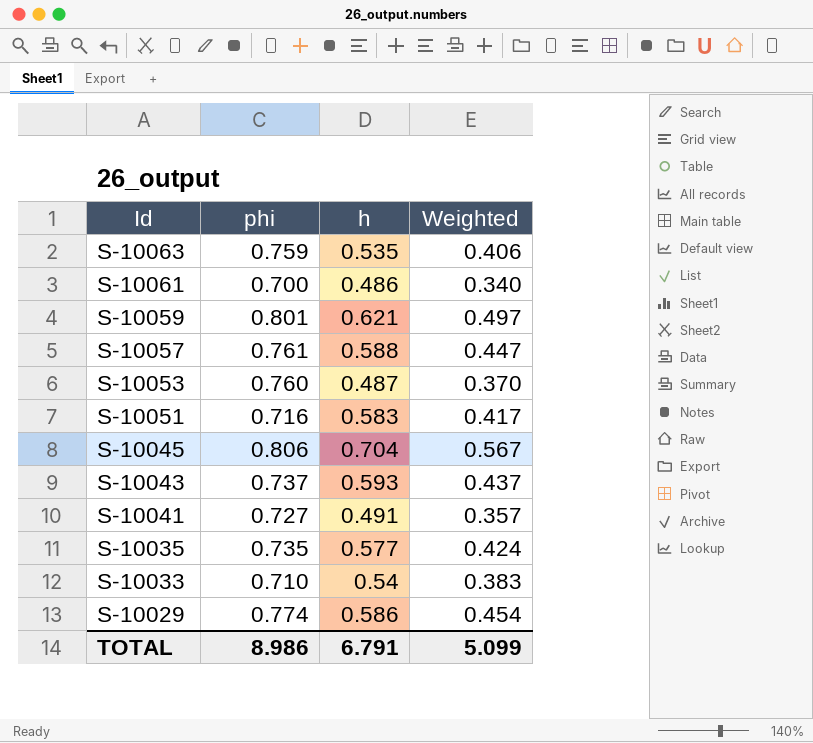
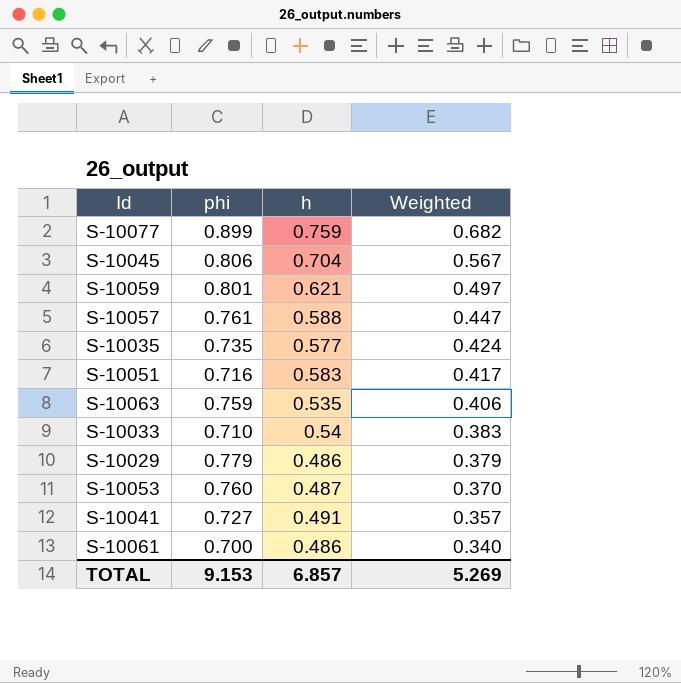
row order: Id descending -> Weighted descending
row S-10043: 0.737 | 0.593 | 0.437 -> none
row S-10077: none -> 0.899 | 0.759 | 0.682
S-10029 | phi: 0.774 -> 0.779
S-10029 | h: 0.586 -> 0.486
S-10029 | Weighted: 0.454 -> 0.379
TOTAL | phi: 8.986 -> 9.153
TOTAL | h: 6.791 -> 6.857
TOTAL | Weighted: 5.099 -> 5.269

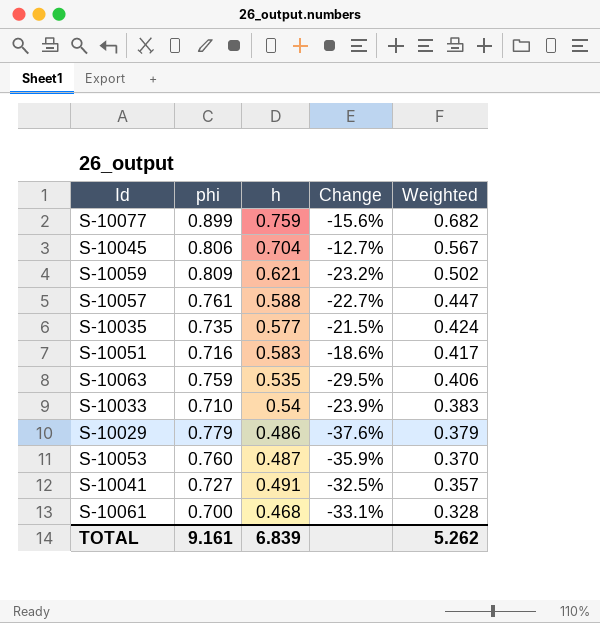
column Change | formula: none -> ([h] - [phi]) / [phi]
S-10059 | phi: 0.801 -> 0.809
S-10059 | Weighted: 0.497 -> 0.502
S-10061 | h: 0.486 -> 0.468
S-10061 | Weighted: 0.340 -> 0.328
TOTAL | phi: 9.153 -> 9.161
TOTAL | h: 6.857 -> 6.839
TOTAL | Weighted: 5.269 -> 5.262

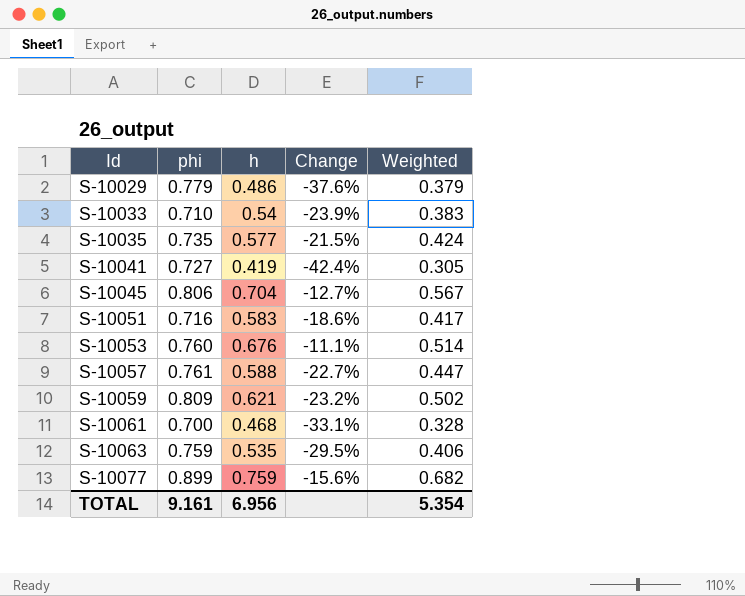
row order: Weighted descending -> Id ascending
S-10041 | h: 0.491 -> 0.419
S-10041 | Change: -32.5% -> -42.4%
S-10041 | Weighted: 0.357 -> 0.305
S-10053 | h: 0.487 -> 0.676
S-10053 | Change: -35.9% -> -11.1%
S-10053 | Weighted: 0.370 -> 0.514
TOTAL | h: 6.839 -> 6.956
TOTAL | Weighted: 5.262 -> 5.354

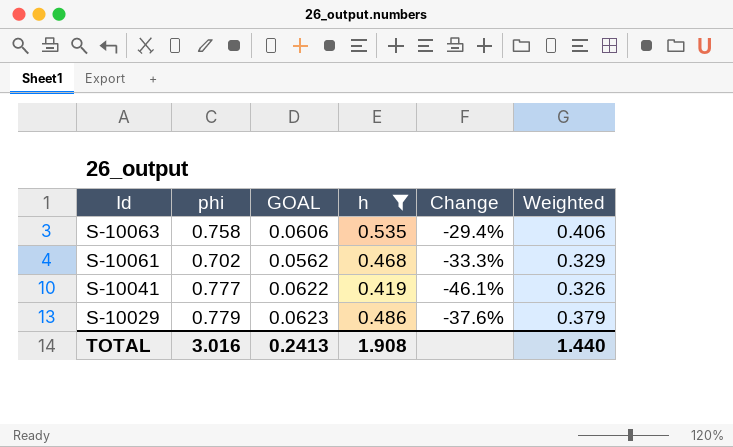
filter: none -> h <= 0.535
row order: Id ascending -> Id descending
column GOAL | formula: none -> [phi] * 0.08
S-10063 | phi: 0.759 -> 0.758
S-10063 | Change: -29.5% -> -29.4%
S-10061 | phi: 0.700 -> 0.702
S-10061 | Change: -33.1% -> -33.3%
S-10061 | Weighted: 0.328 -> 0.329
S-10041 | phi: 0.727 -> 0.777
S-10041 | Change: -42.4% -> -46.1%
S-10041 | Weighted: 0.305 -> 0.326
TOTAL | phi: 9.161 -> 3.016
TOTAL | h: 6.956 -> 1.908
TOTAL | Weighted: 5.354 -> 1.440

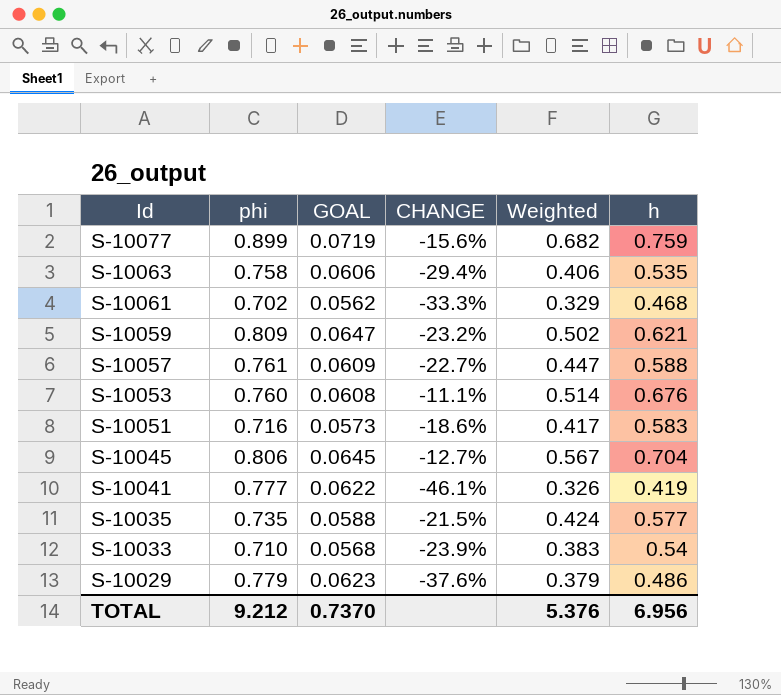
filter: h <= 0.535 -> none
column name: Change -> CHANGE
column h | position: 4 -> 6
TOTAL | phi: 3.016 -> 9.212
TOTAL | GOAL: 0.2413 -> 0.7370
TOTAL | Weighted: 1.440 -> 5.376
TOTAL | h: 1.908 -> 6.956

